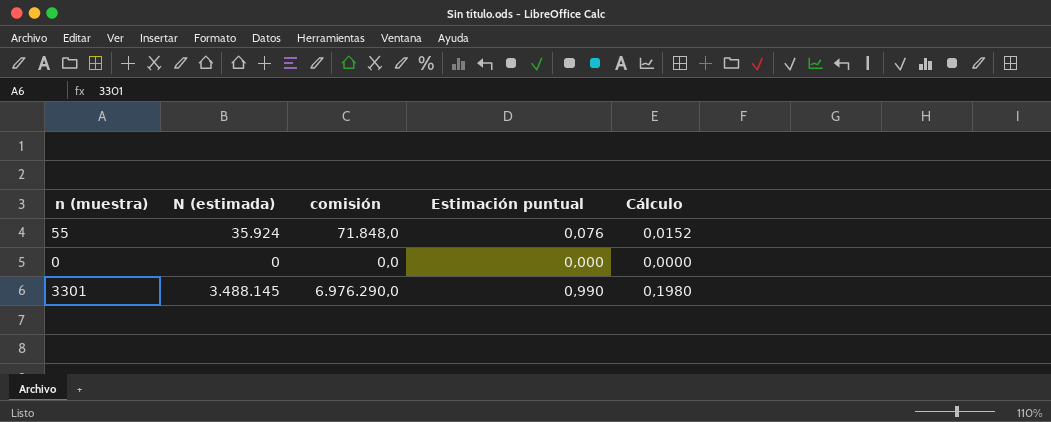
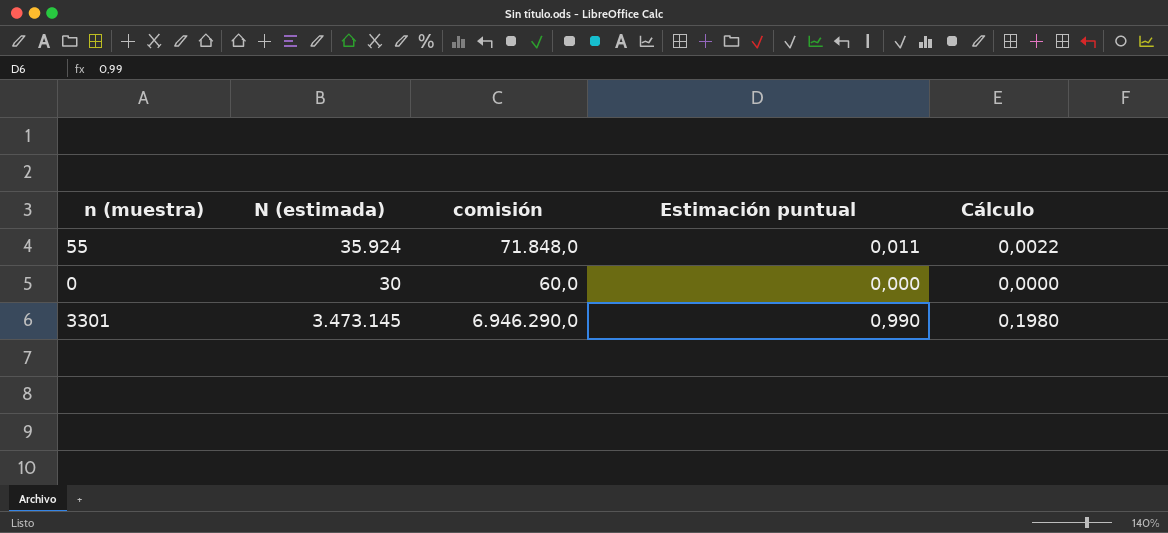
55 | Estimación puntual: 0,076 -> 0,011
55 | Cálculo: 0,0152 -> 0,0022
0 | N (estimada): 0 -> 30
0 | comisión: 0,0 -> 60,0
3301 | N (estimada): 3.488.145 -> 3.473.145
3301 | comisión: 6.976.290,0 -> 6.946.290,0

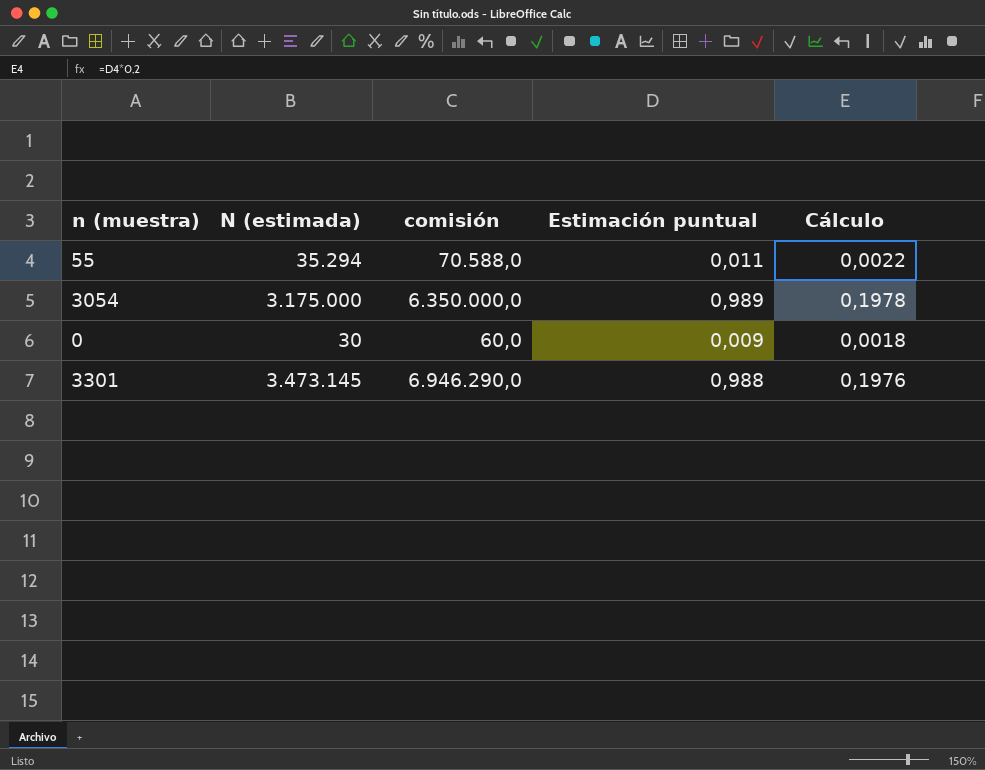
55 | N (estimada): 35.924 -> 35.294
55 | comisión: 71.848,0 -> 70.588,0
row 3054: none -> 3.175.000 | 6.350.000,0 | 0,989 | 0,1978
0 | Estimación puntual: 0,000 -> 0,009
0 | Cálculo: 0,0000 -> 0,0018
3301 | Estimación puntual: 0,990 -> 0,988
3301 | Cálculo: 0,1980 -> 0,1976

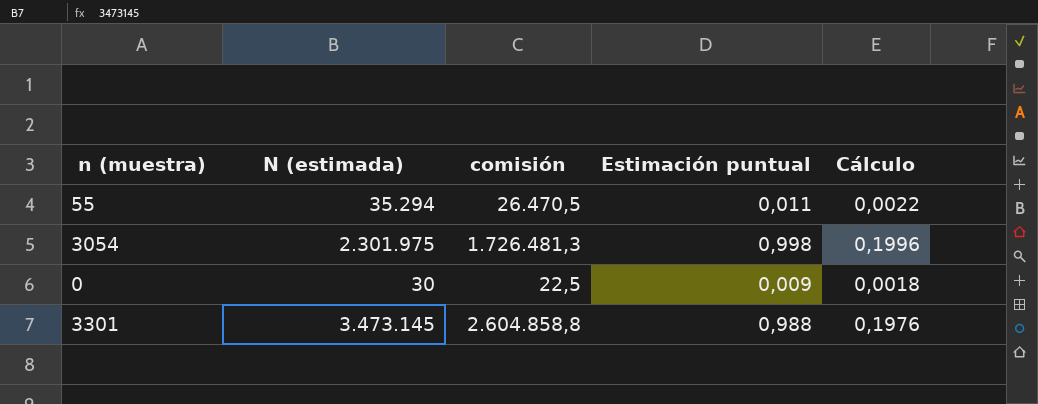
column comisión | formula: [N (estimada)] * 2 -> [N (estimada)] * 0,75
3054 | N (estimada): 3.175.000 -> 2.301.975
3054 | Estimación puntual: 0,989 -> 0,998
3054 | Cálculo: 0,1978 -> 0,1996

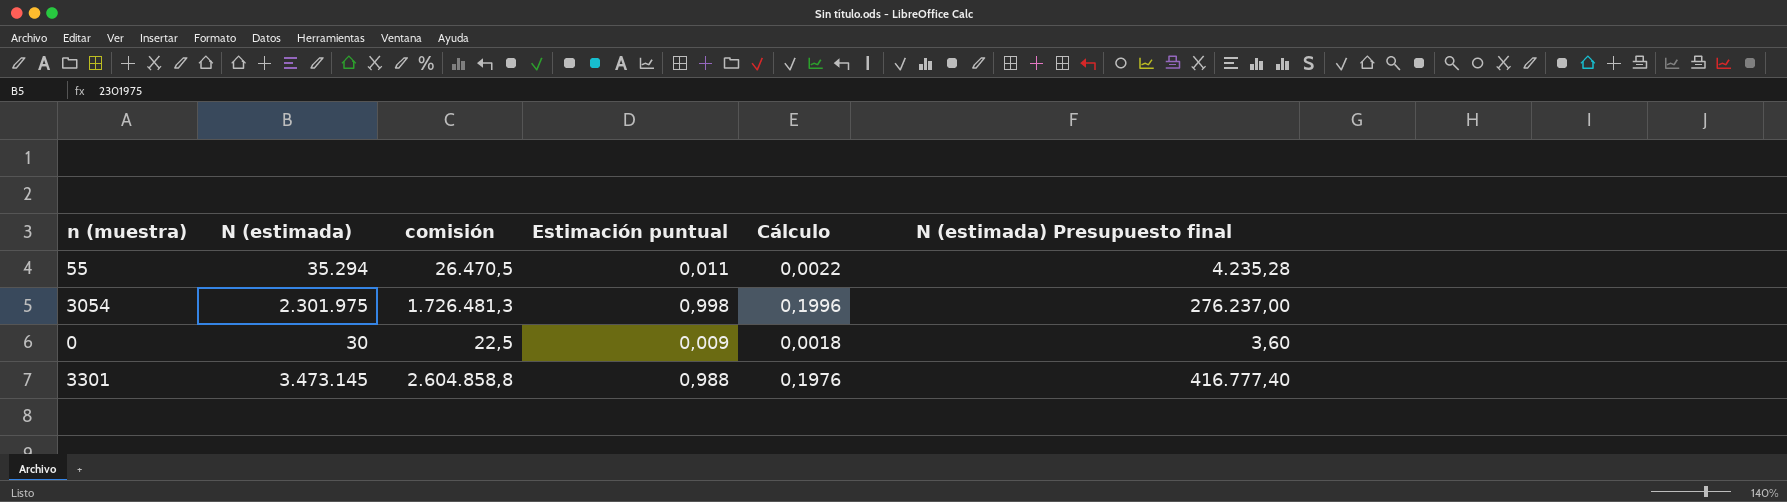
column N (estimada) Presupuesto final | formula: none -> [N (estimada)] * 0,12

